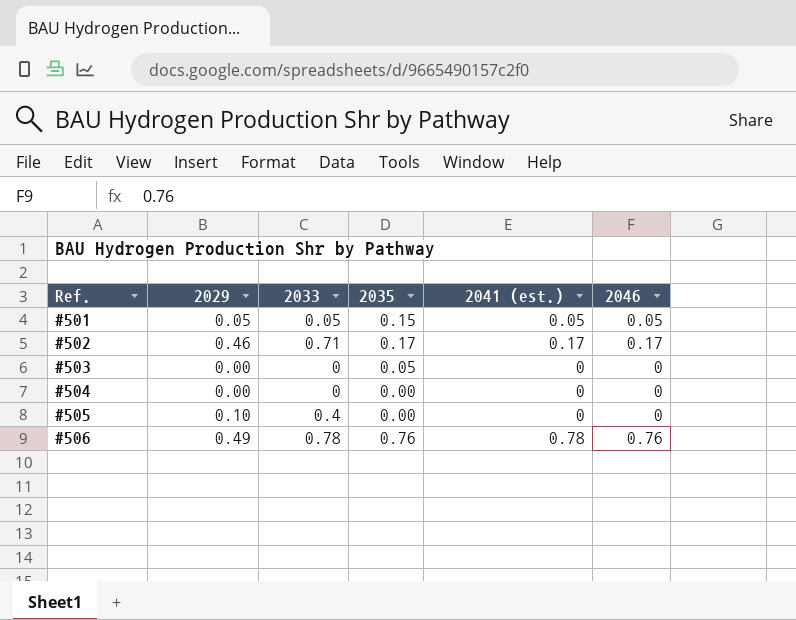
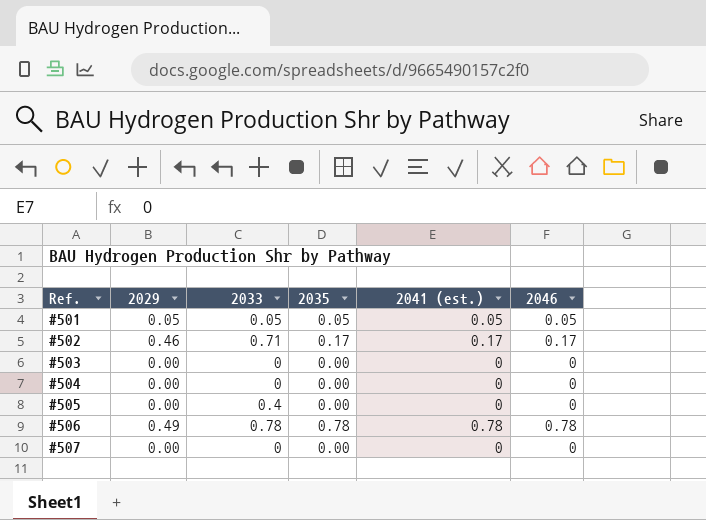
#501 | 2035: 0.15 -> 0.05
#503 | 2035: 0.05 -> 0.00
#505 | 2029: 0.10 -> 0.00
#506 | 2035: 0.76 -> 0.78
#506 | 2046: 0.76 -> 0.78
row #507: none -> 0.00 | 0 | 0.00 | 0 | 0

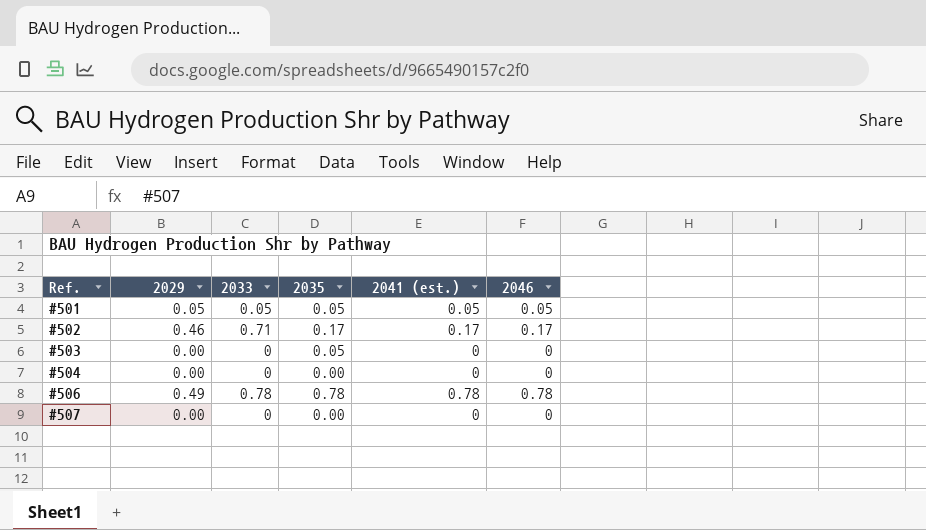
row #505: 0.00 | 0.4 | 0.00 | 0 | 0 -> none
#503 | 2035: 0.00 -> 0.05

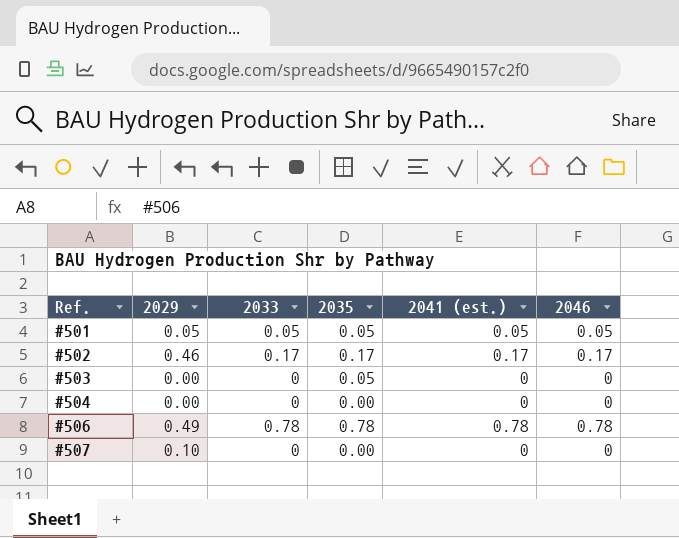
#502 | 2033: 0.71 -> 0.17
#507 | 2029: 0.00 -> 0.10

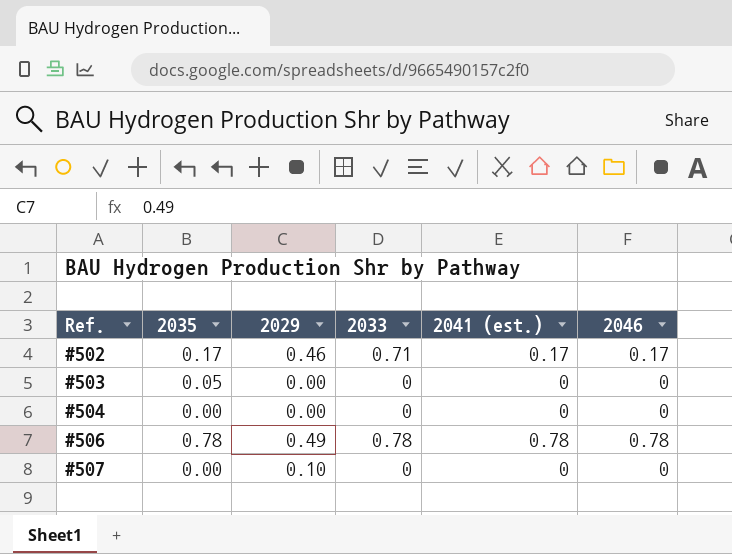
column 2035 | position: 4 -> 2
row #501: 0.05 | 0.05 | 0.05 | 0.05 | 0.05 -> none
#502 | 2033: 0.17 -> 0.71

